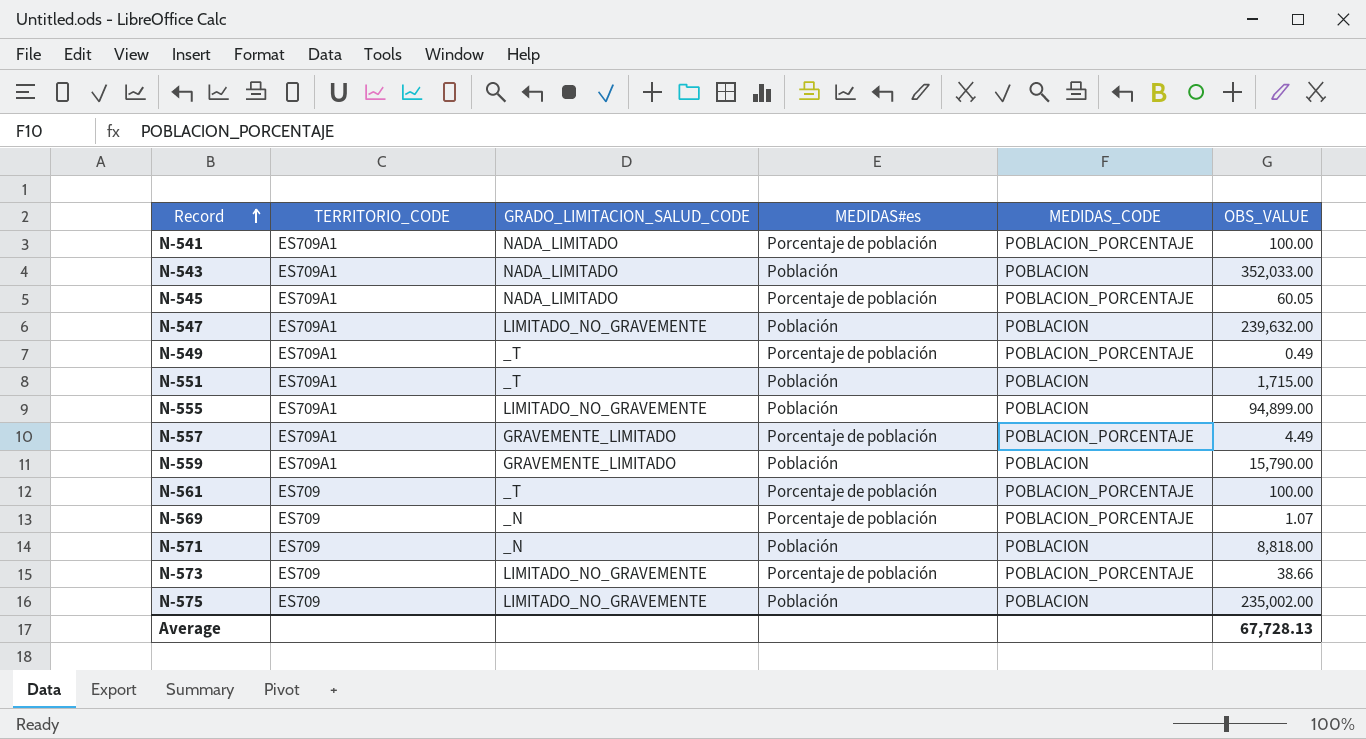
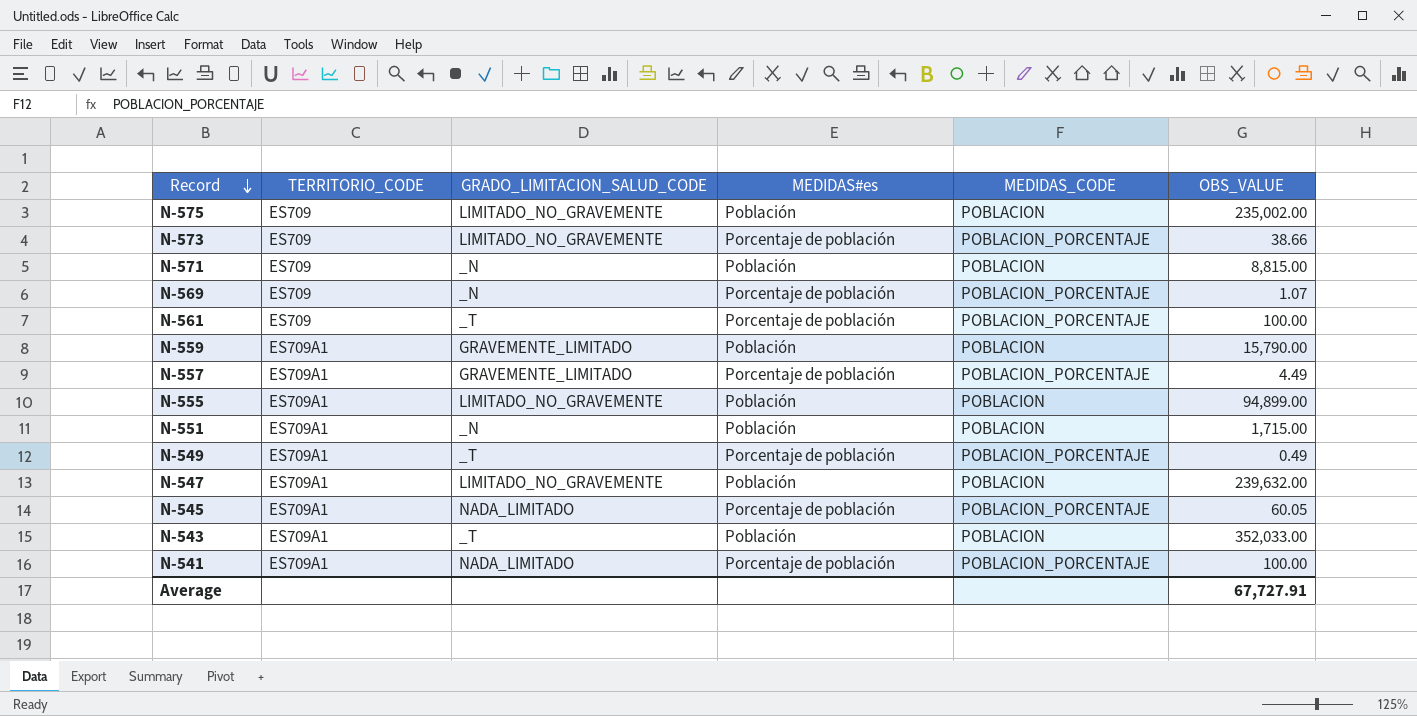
row order: Record ascending -> Record descending
N-571 | OBS_VALUE: 8,818.00 -> 8,815.00
N-551 | GRADO_LIMITACION_SALUD_CODE: _T -> _N
N-543 | GRADO_LIMITACION_SALUD_CODE: NADA_LIMITADO -> _T
Average | OBS_VALUE: 67,728.13 -> 67,727.91

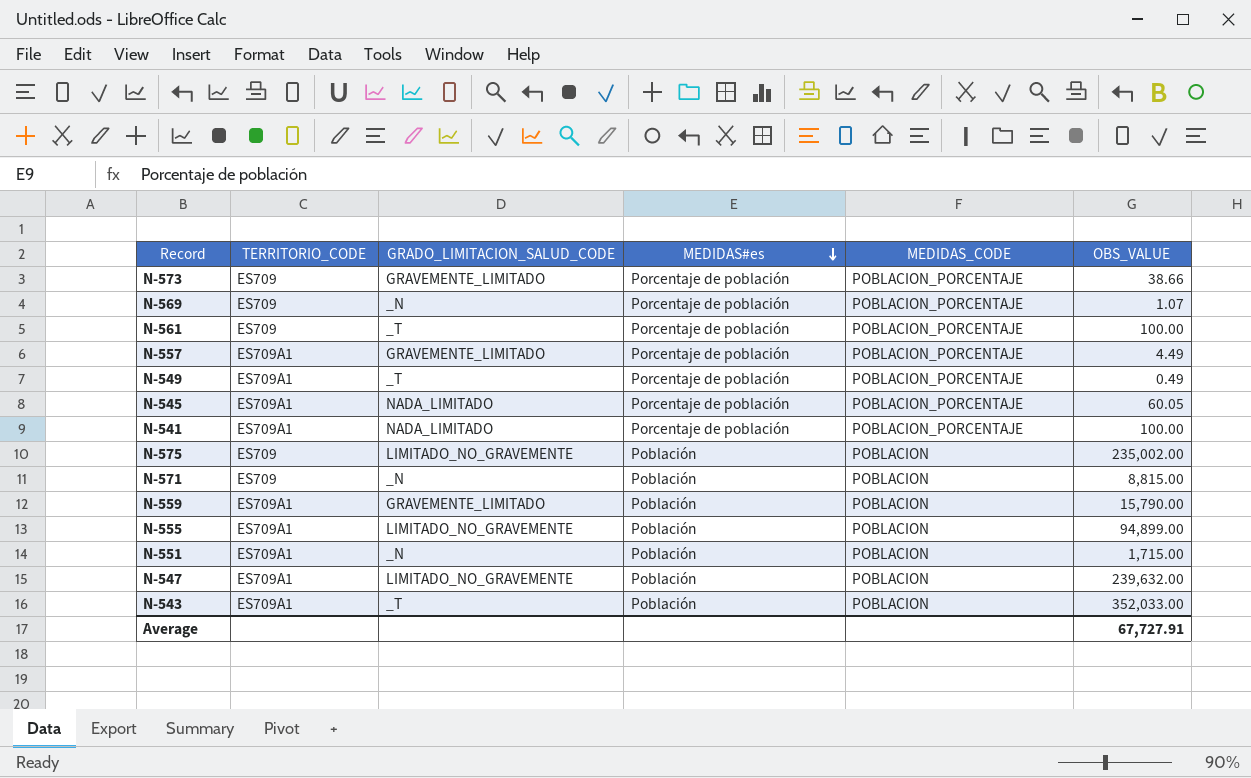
row order: Record descending -> MEDIDAS#es descending
N-573 | GRADO_LIMITACION_SALUD_CODE: LIMITADO_NO_GRAVEMENTE -> GRAVEMENTE_LIMITADO

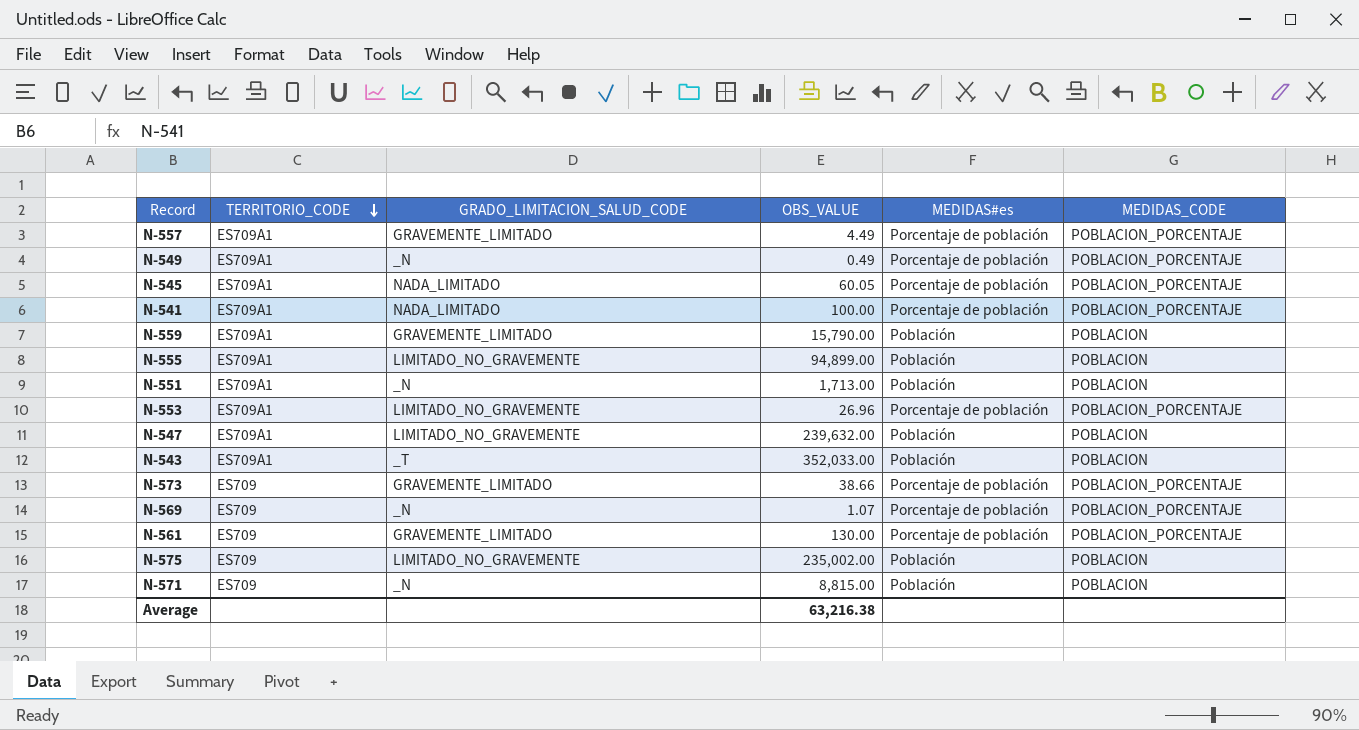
row order: MEDIDAS#es descending -> TERRITORIO_CODE descending
column OBS_VALUE | position: 6 -> 4
N-549 | GRADO_LIMITACION_SALUD_CODE: _T -> _N
N-551 | OBS_VALUE: 1,715.00 -> 1,713.00
row N-553: none -> ES709A1 | LIMITADO_NO_GRAVEMENTE | 26.96 | Porcentaje de población | POBLACION_PORCENTAJE
N-561 | GRADO_LIMITACION_SALUD_CODE: _T -> GRAVEMENTE_LIMITADO
N-561 | OBS_VALUE: 100.00 -> 130.00
Average | OBS_VALUE: 67,727.91 -> 63,216.38

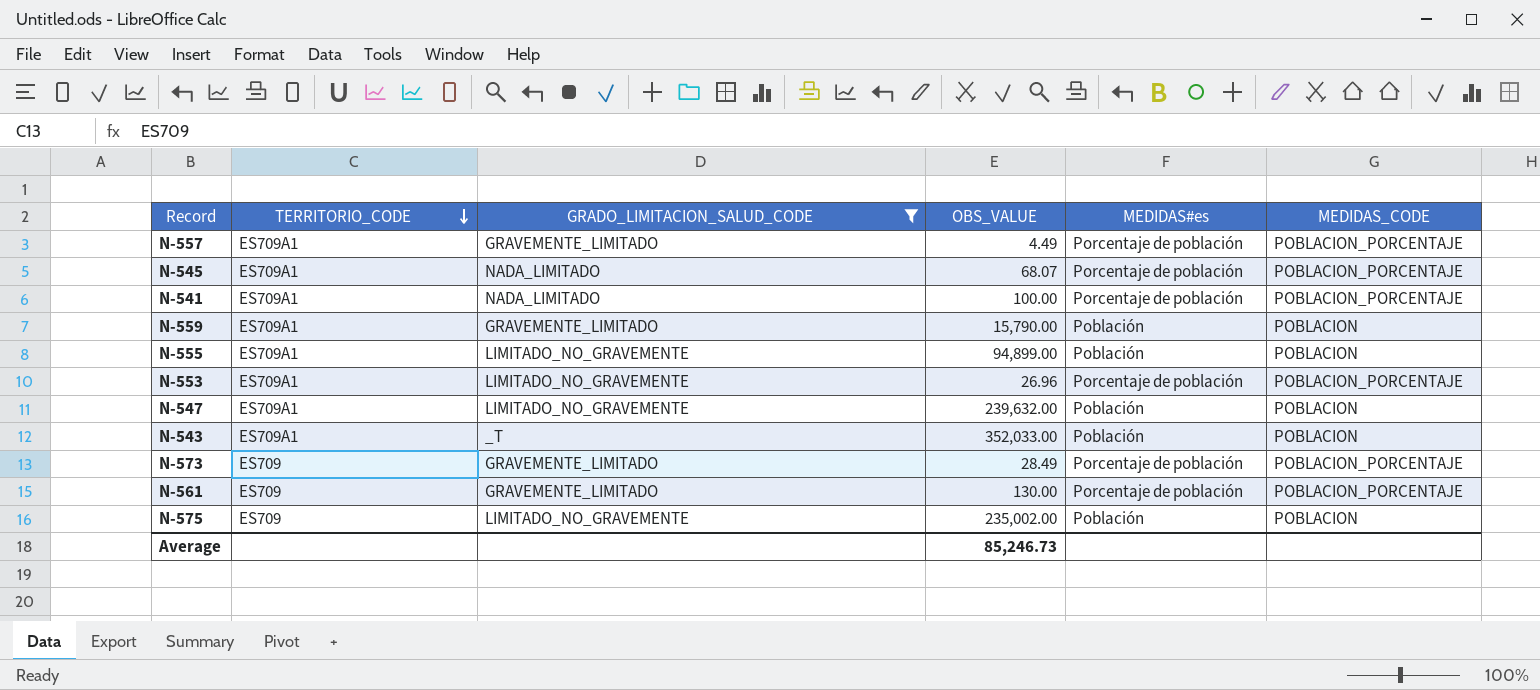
filter: none -> GRADO_LIMITACION_SALUD_CODE != _N
N-545 | OBS_VALUE: 60.05 -> 68.07
N-573 | OBS_VALUE: 38.66 -> 28.49
Average | OBS_VALUE: 63,216.38 -> 85,246.73

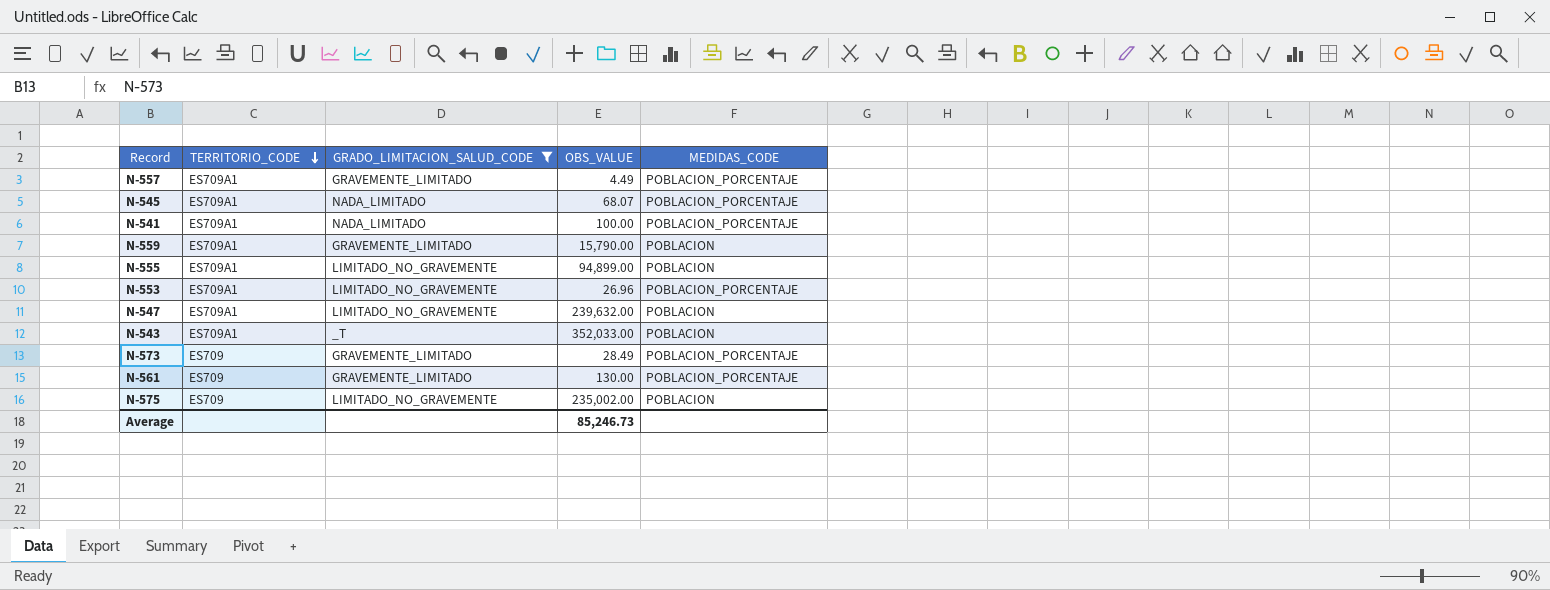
column MEDIDAS#es | position: 5 -> none

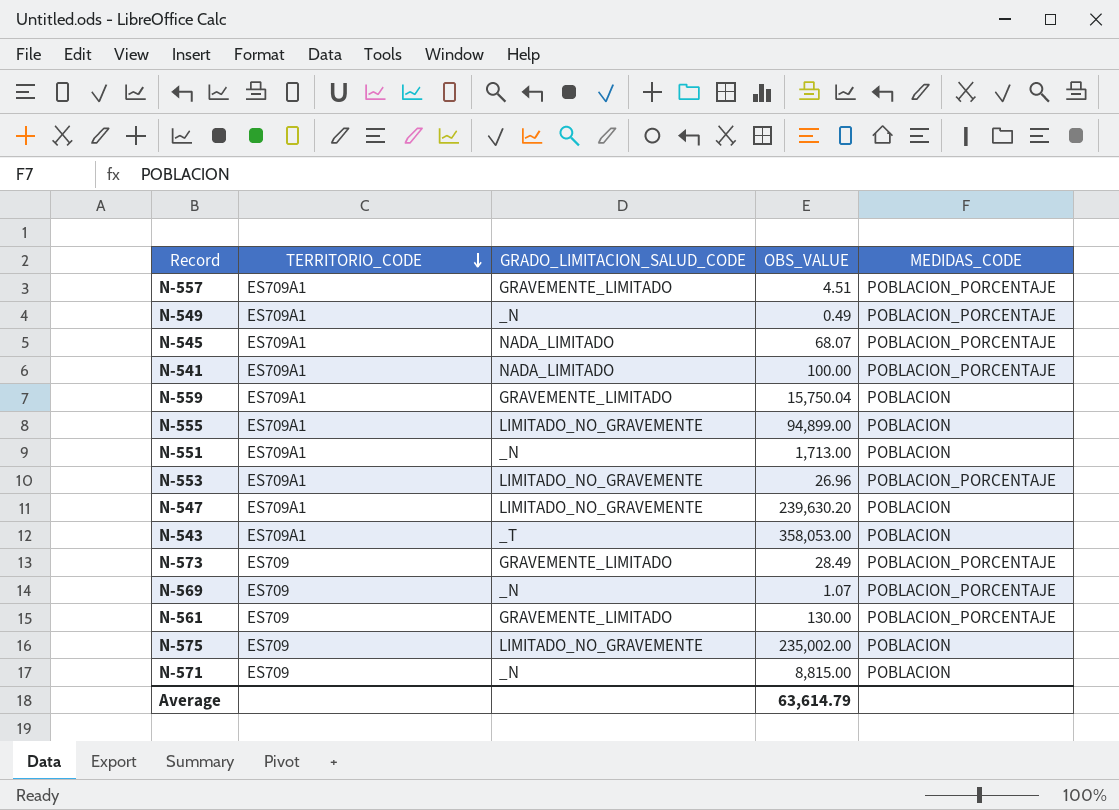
filter: GRADO_LIMITACION_SALUD_CODE != _N -> none
N-557 | OBS_VALUE: 4.49 -> 4.51
N-559 | OBS_VALUE: 15,790.00 -> 15,750.04
N-547 | OBS_VALUE: 239,632.00 -> 239,630.20
N-543 | OBS_VALUE: 352,033.00 -> 358,053.00
Average | OBS_VALUE: 85,246.73 -> 63,614.79

